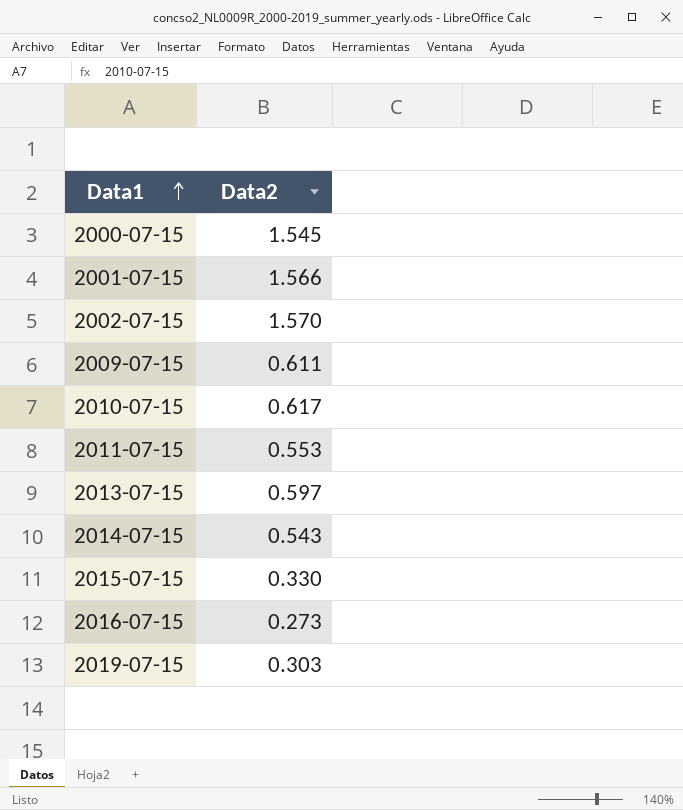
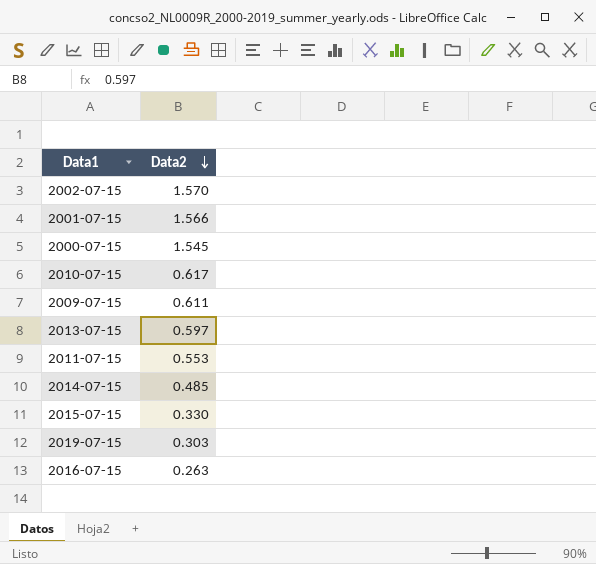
row order: Data1 ascending -> Data2 descending
2014-07-15 | Data2: 0.543 -> 0.485
2016-07-15 | Data2: 0.273 -> 0.263

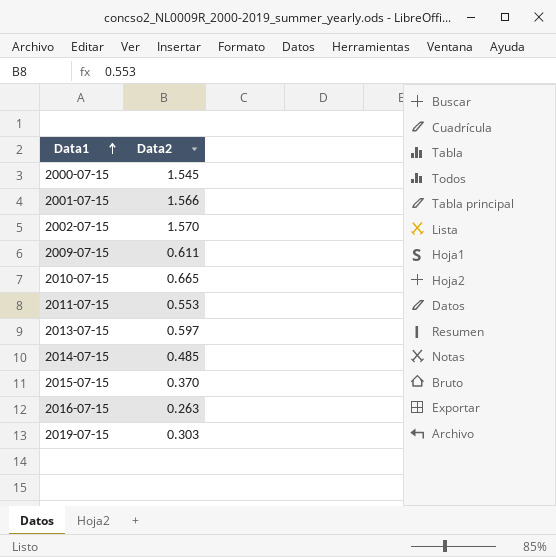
row order: Data2 descending -> Data1 ascending
2010-07-15 | Data2: 0.617 -> 0.665
2015-07-15 | Data2: 0.330 -> 0.370

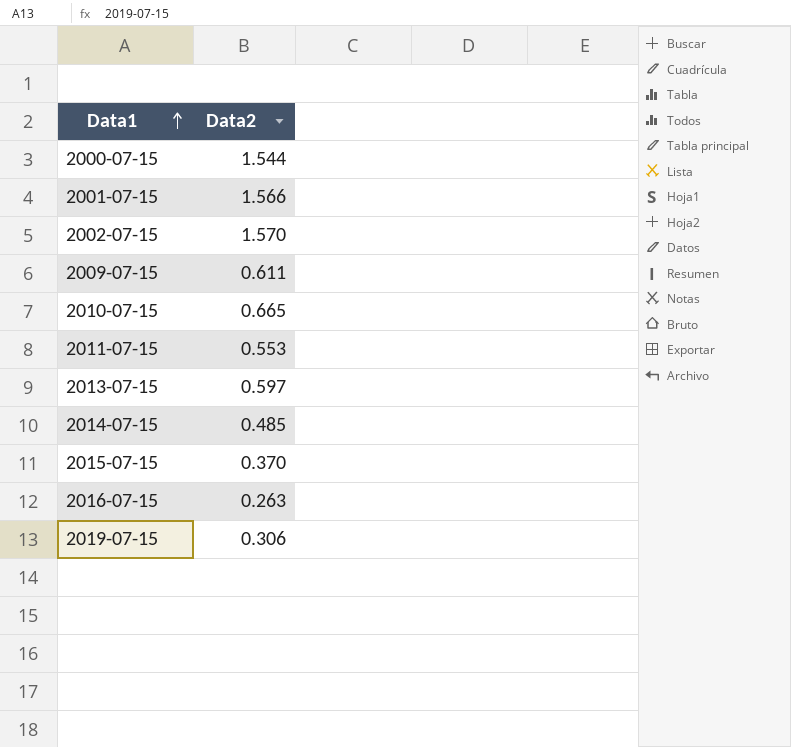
2000-07-15 | Data2: 1.545 -> 1.544
2019-07-15 | Data2: 0.303 -> 0.306

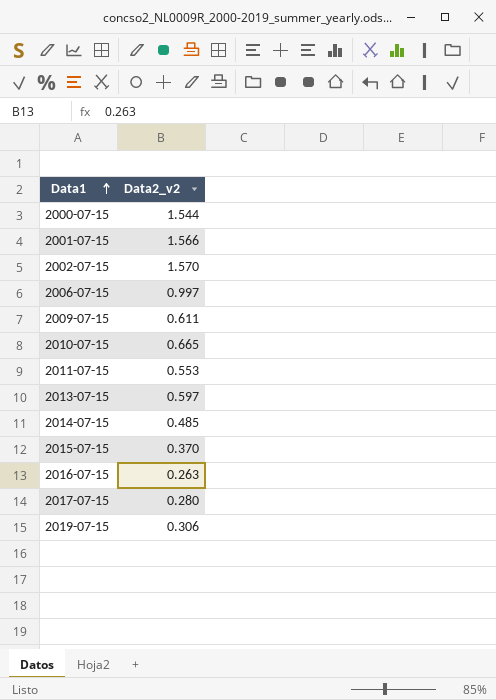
column name: Data2 -> Data2_v2
row 2006-07-15: none -> 0.997
row 2017-07-15: none -> 0.280

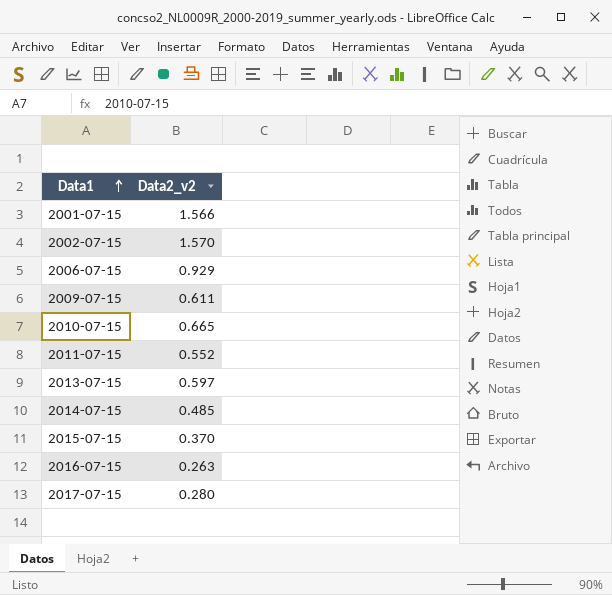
row 2000-07-15: 1.544 -> none
row 2019-07-15: 0.306 -> none
2006-07-15 | Data2_v2: 0.997 -> 0.929
2011-07-15 | Data2_v2: 0.553 -> 0.552

